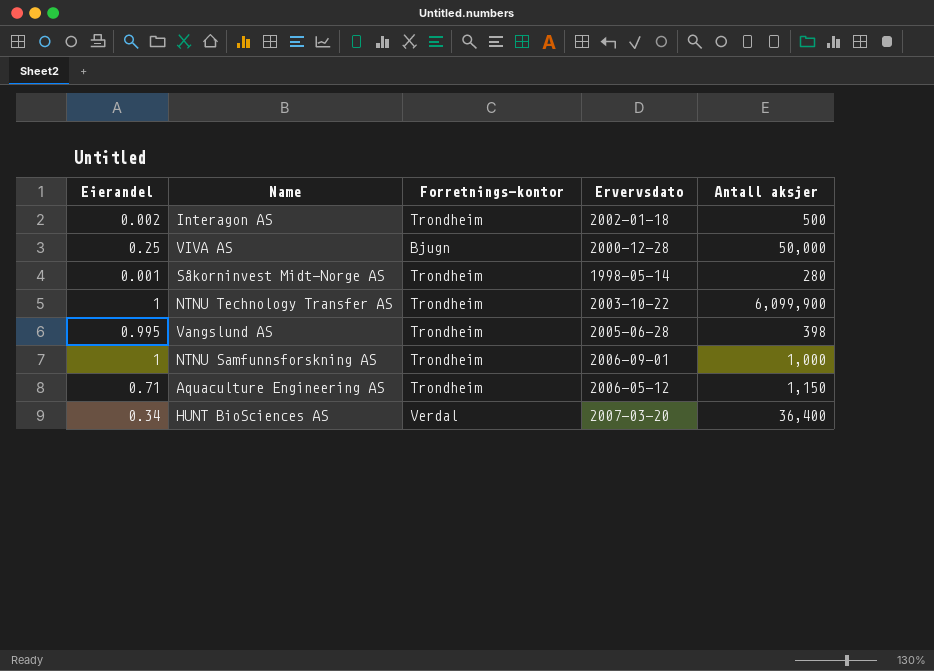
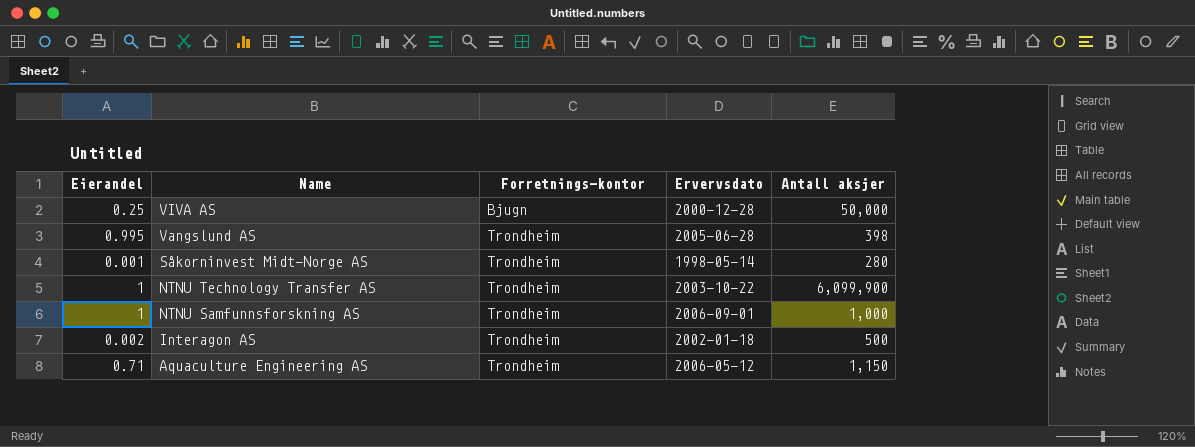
row order: none -> Name descending
row HUNT BioSciences AS: 0.34 | Verdal | 2007-03-20 | 36,400 -> none

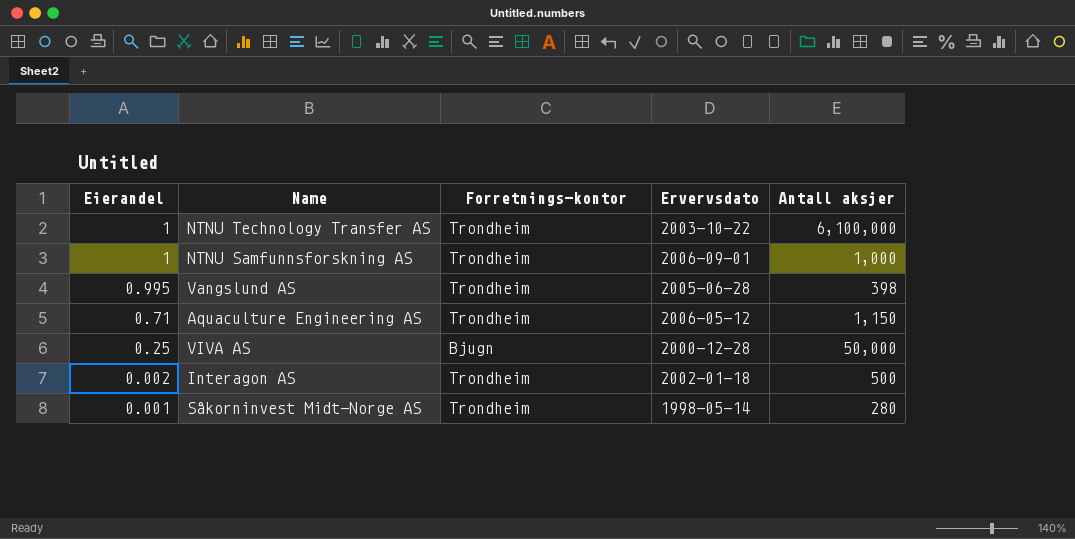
row order: Name descending -> Eierandel descending
NTNU Technology Transfer AS | Antall aksjer: 6,099,900 -> 6,100,000

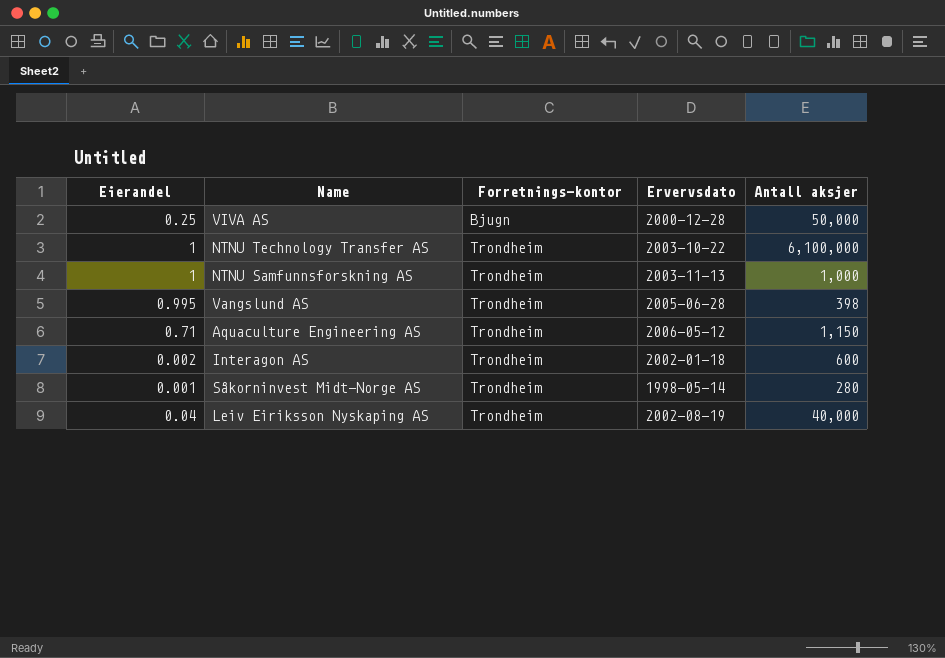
row order: Eierandel descending -> Forretnings-kontor ascending
NTNU Samfunnsforskning AS | Ervervsdato: 2006-09-01 -> 2003-11-13
Interagon AS | Antall aksjer: 500 -> 600
row Leiv Eiriksson Nyskaping AS: none -> 0.04 | Trondheim | 2002-08-19 | 40,000

